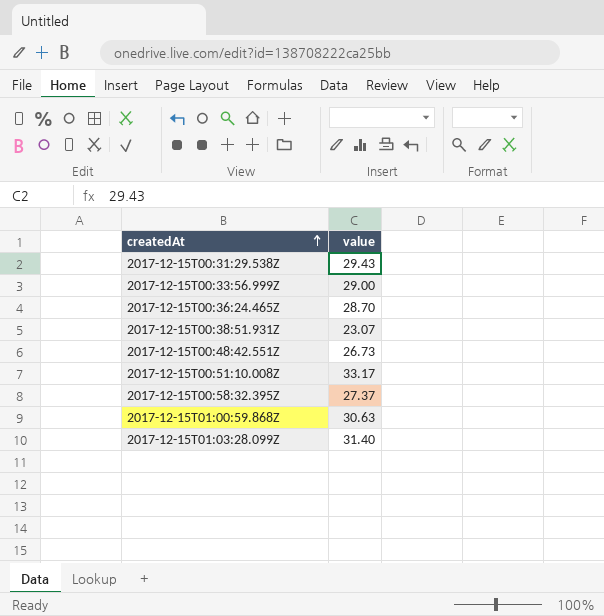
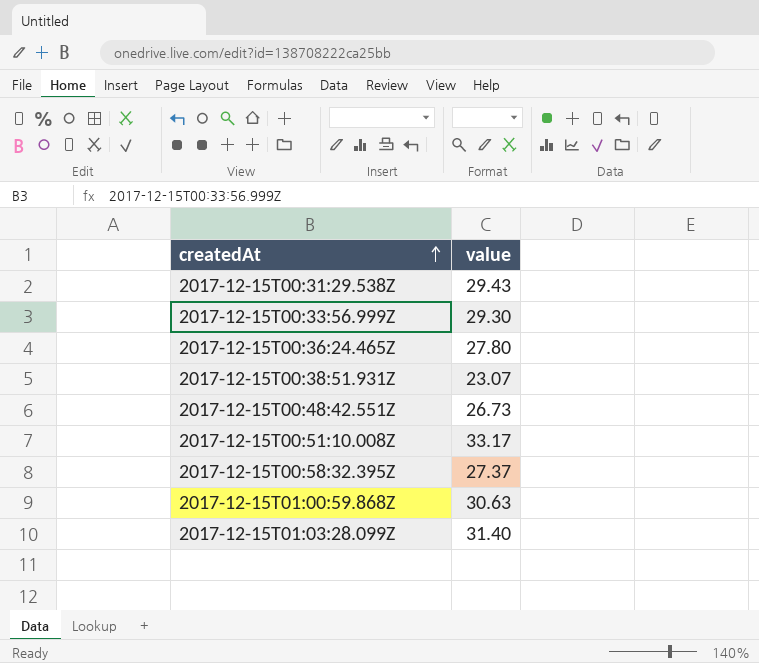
2017-12-15T00:33:56.999Z | value: 29.00 -> 29.30
2017-12-15T00:36:24.465Z | value: 28.70 -> 27.80

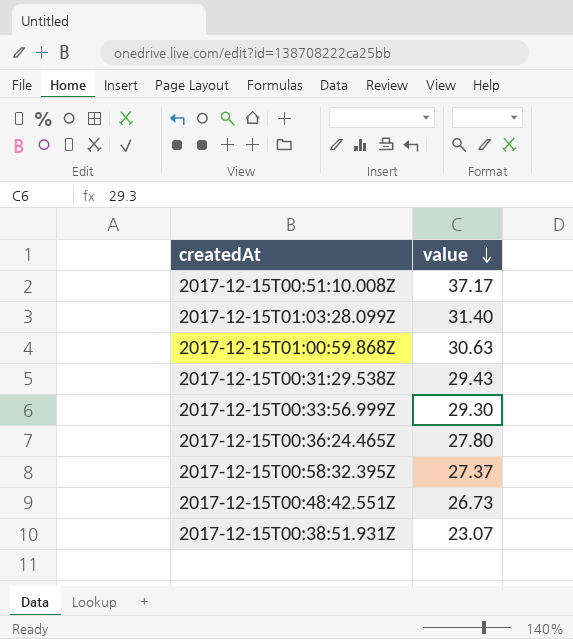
row order: createdAt ascending -> value descending
2017-12-15T00:51:10.008Z | value: 33.17 -> 37.17

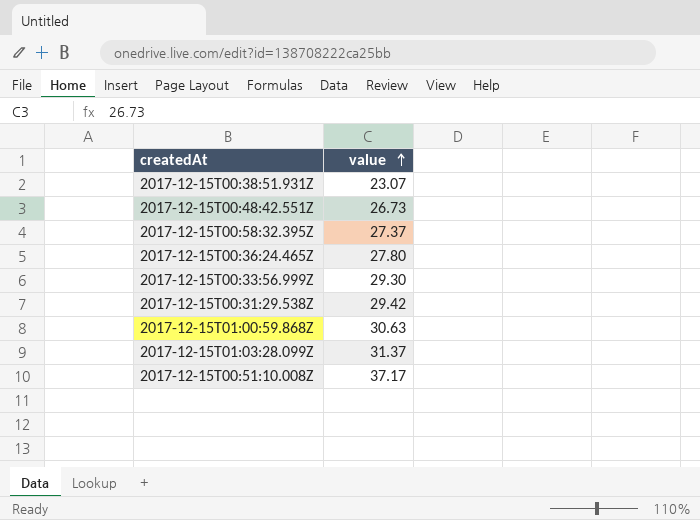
row order: value descending -> value ascending
2017-12-15T00:31:29.538Z | value: 29.43 -> 29.42
2017-12-15T01:03:28.099Z | value: 31.40 -> 31.37

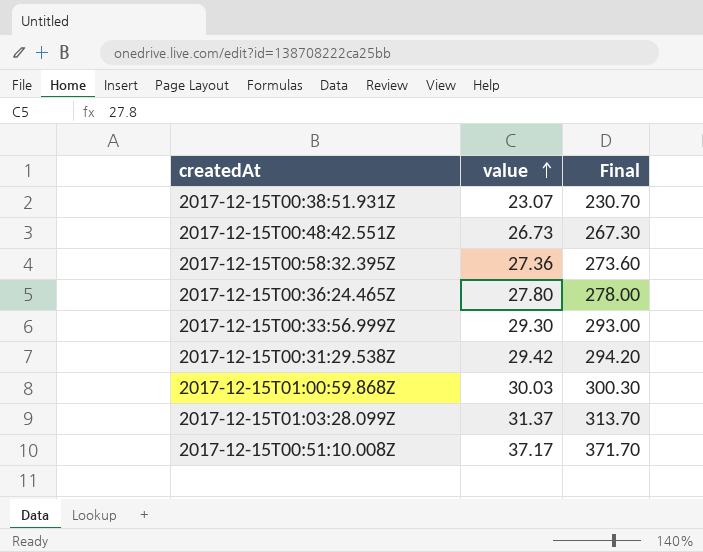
column Final | formula: none -> [value] * 10
2017-12-15T00:58:32.395Z | value: 27.37 -> 27.36
2017-12-15T01:00:59.868Z | value: 30.63 -> 30.03

